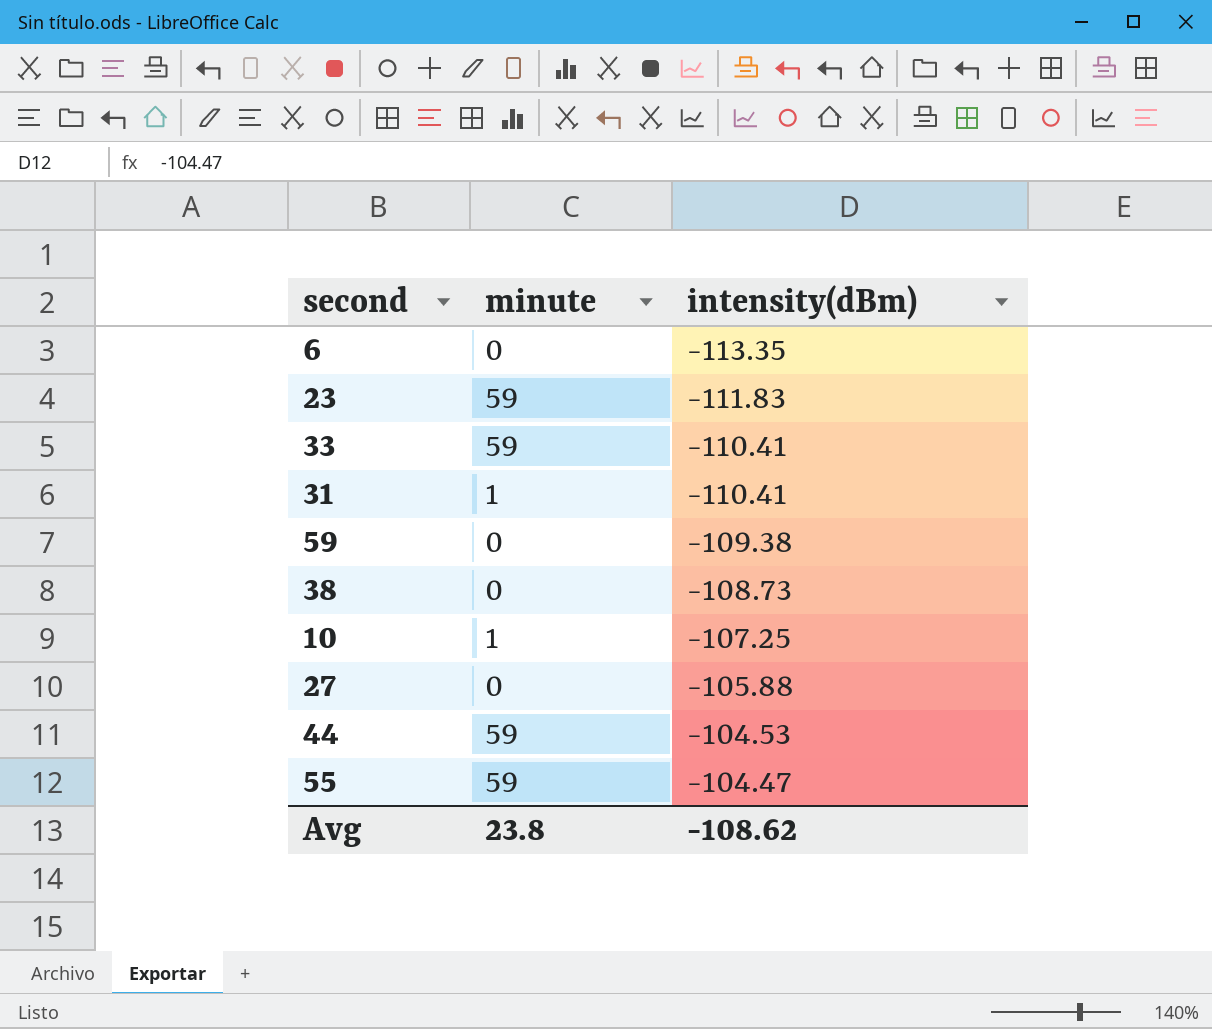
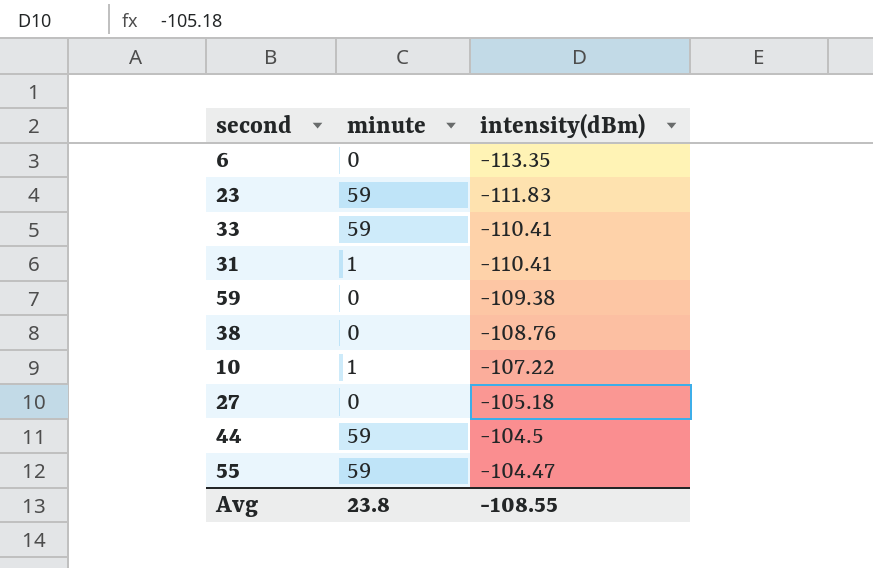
38 | intensity(dBm): -108.73 -> -108.76
10 | intensity(dBm): -107.25 -> -107.22
27 | intensity(dBm): -105.88 -> -105.18
44 | intensity(dBm): -104.53 -> -104.5
Avg | intensity(dBm): -108.62 -> -108.55

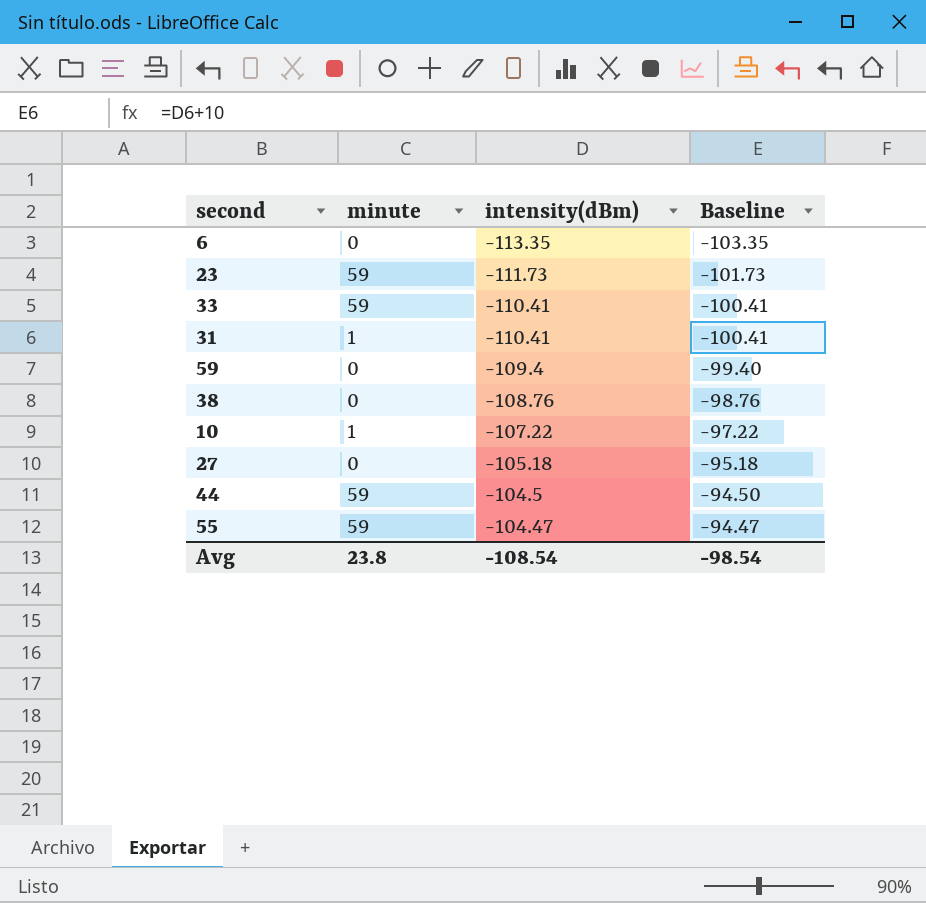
column Baseline | formula: none -> [intensity(dBm)] + 10
23 | intensity(dBm): -111.83 -> -111.73
59 | intensity(dBm): -109.38 -> -109.4
Avg | intensity(dBm): -108.55 -> -108.54

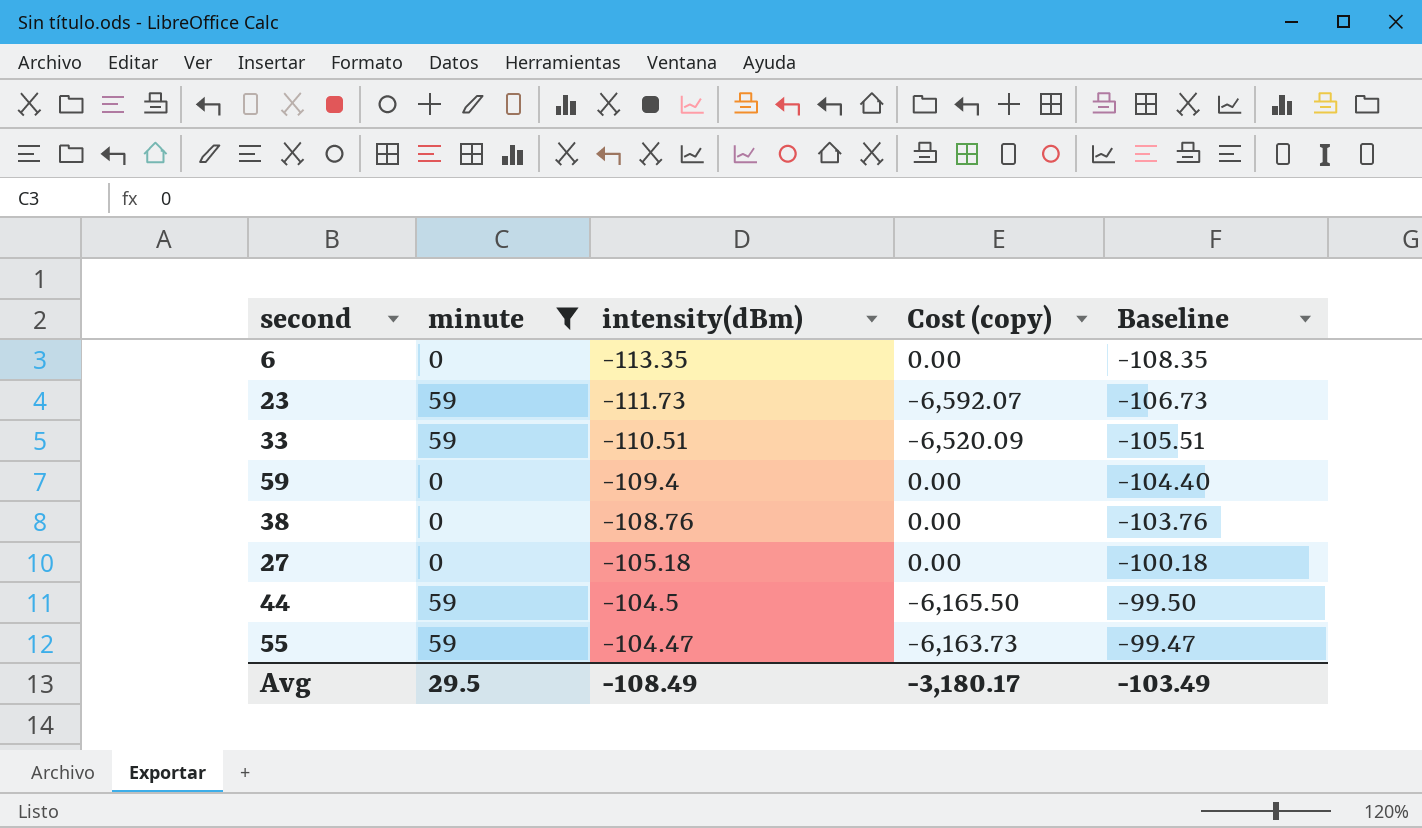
filter: none -> minute != 1
column Cost (copy) | formula: none -> [minute] * [intensity(dBm)]
column Baseline | formula: [intensity(dBm)] + 10 -> [intensity(dBm)] + 5
33 | intensity(dBm): -110.41 -> -110.51
Avg | minute: 23.8 -> 29.5
Avg | intensity(dBm): -108.54 -> -108.49
Avg | Baseline: -98.54 -> -103.49

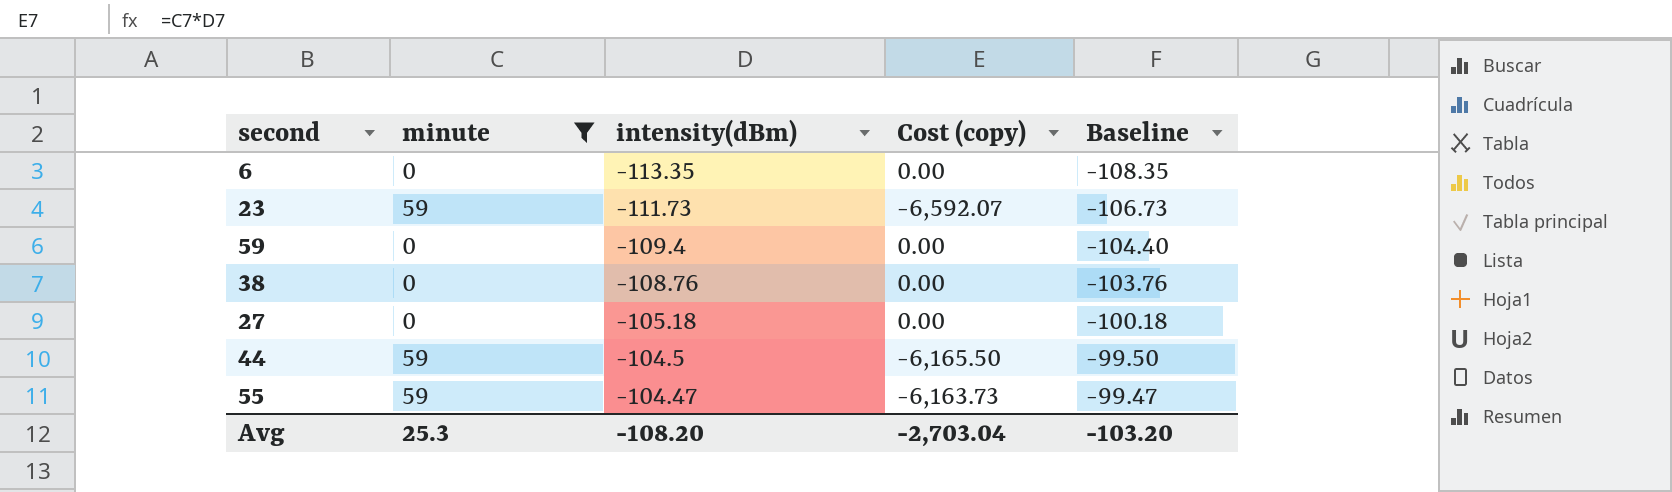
row 33: 59 | -110.51 | -6,520.09 | -105.51 -> none
Avg | minute: 29.5 -> 25.3
Avg | intensity(dBm): -108.49 -> -108.20
Avg | Cost (copy): -3,180.17 -> -2,703.04
Avg | Baseline: -103.49 -> -103.20

